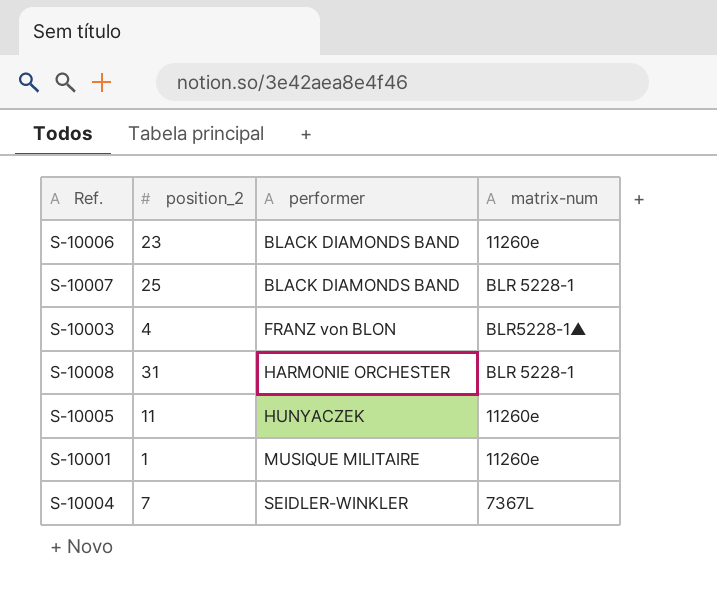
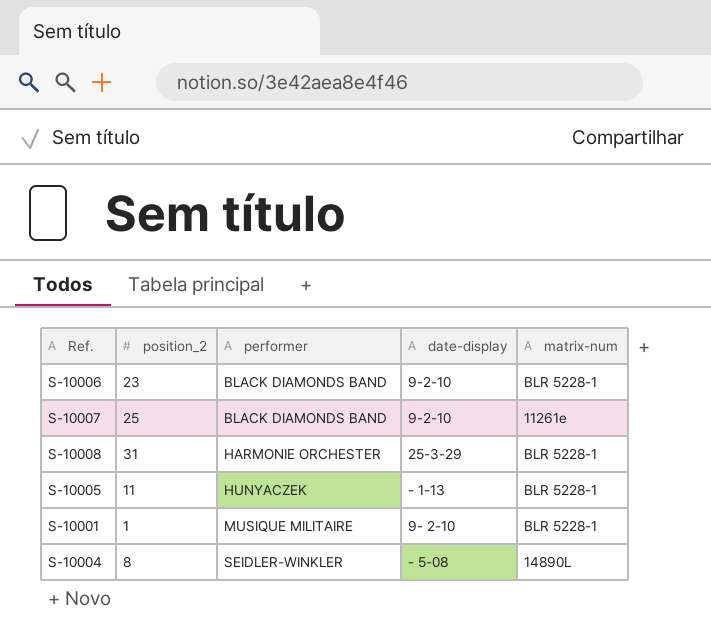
column date-display | position: none -> 4
row S-10003: 4 | FRANZ von BLON | BLR5228-1▲ -> none
S-10006 | matrix-num: 11260e -> BLR 5228-1
S-10007 | matrix-num: BLR 5228-1 -> 11261e
S-10005 | matrix-num: 11260e -> BLR 5228-1
S-10001 | matrix-num: 11260e -> BLR 5228-1
S-10004 | position_2: 7 -> 8
S-10004 | matrix-num: 7367L -> 14890L

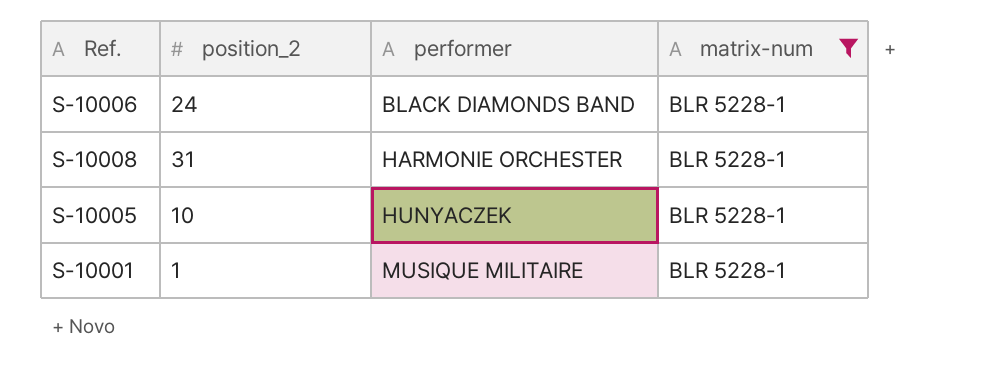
filter: none -> matrix-num = BLR 5228-1
column date-display | position: 4 -> none
S-10006 | position_2: 23 -> 24
S-10005 | position_2: 11 -> 10

